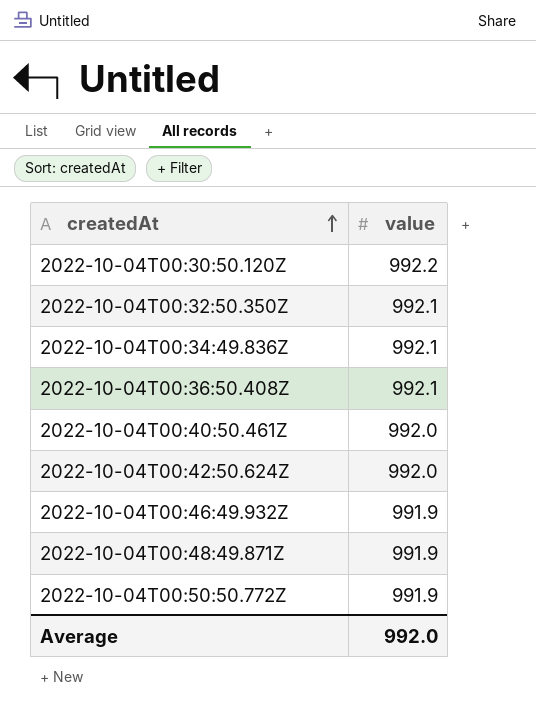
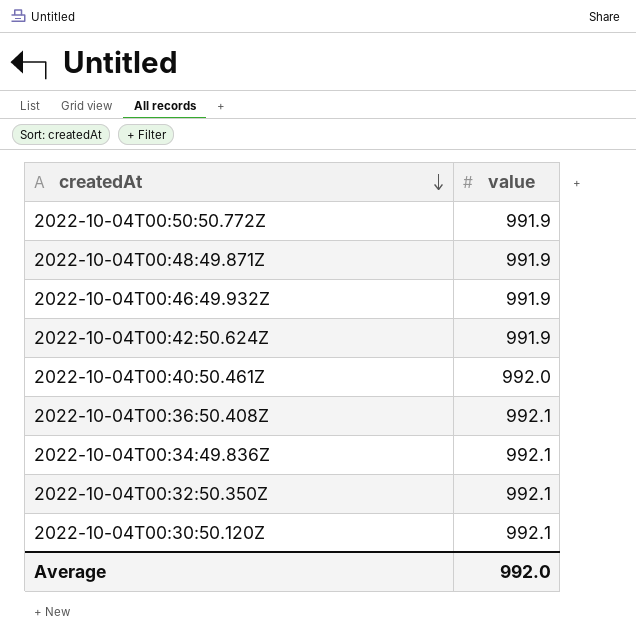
row order: createdAt ascending -> createdAt descending
2022-10-04T00:42:50.624Z | value: 992.0 -> 991.9
2022-10-04T00:30:50.120Z | value: 992.2 -> 992.1

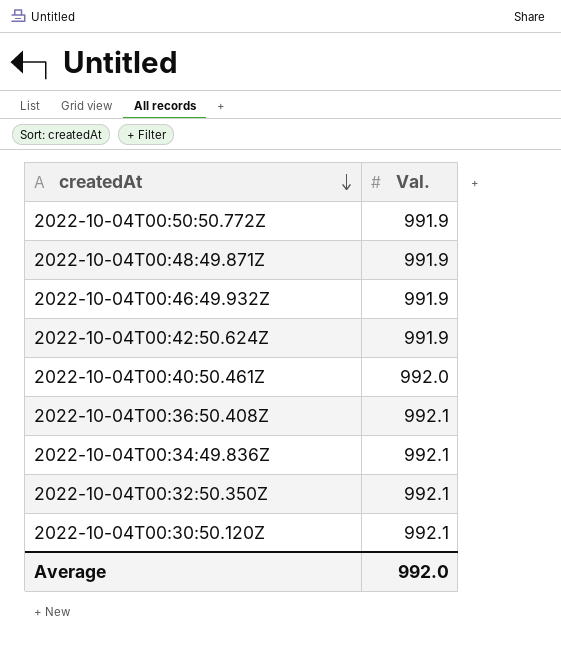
column name: value -> Val.

